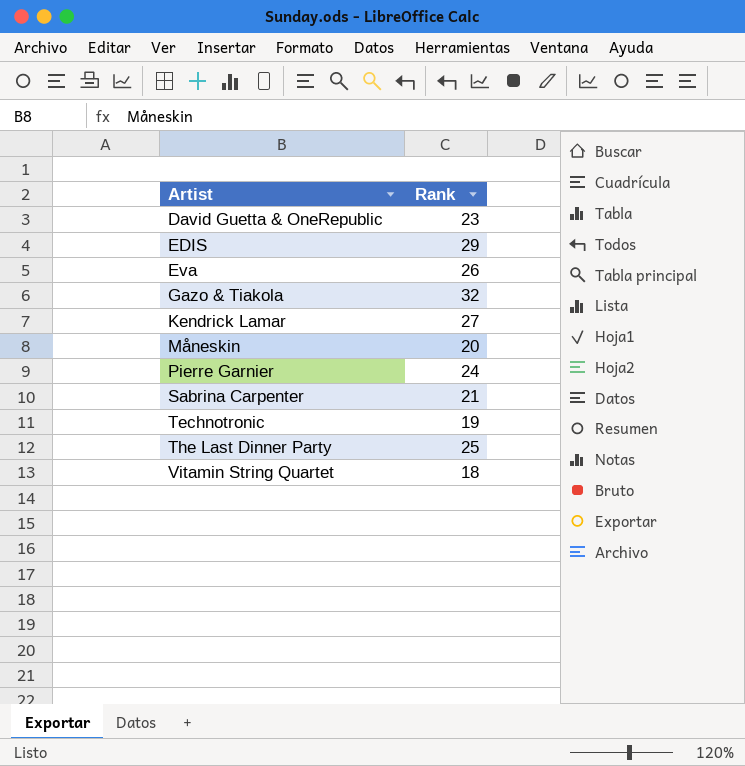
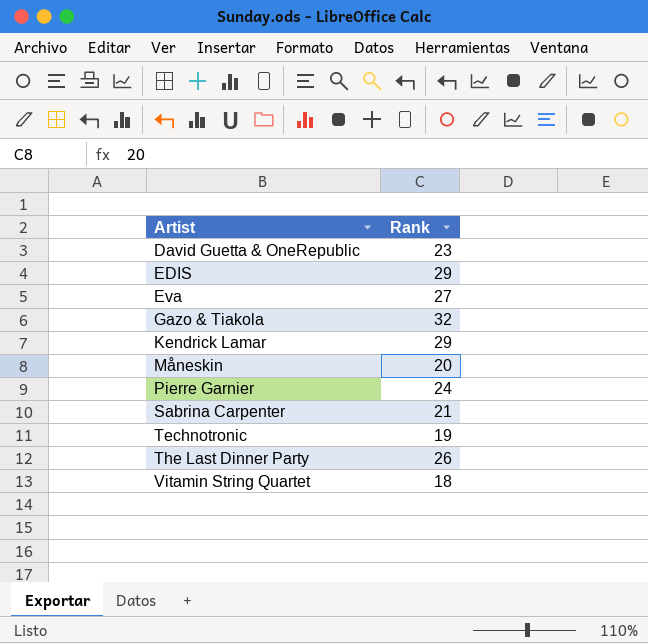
Eva | Rank: 26 -> 27
Kendrick Lamar | Rank: 27 -> 29
The Last Dinner Party | Rank: 25 -> 26

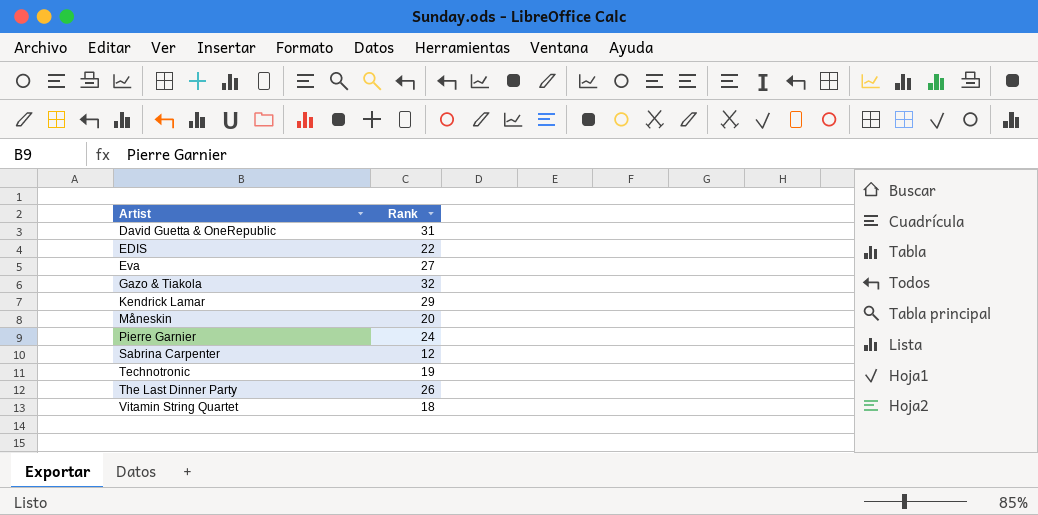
David Guetta & OneRepublic | Rank: 23 -> 31
EDIS | Rank: 29 -> 22
Sabrina Carpenter | Rank: 21 -> 12

